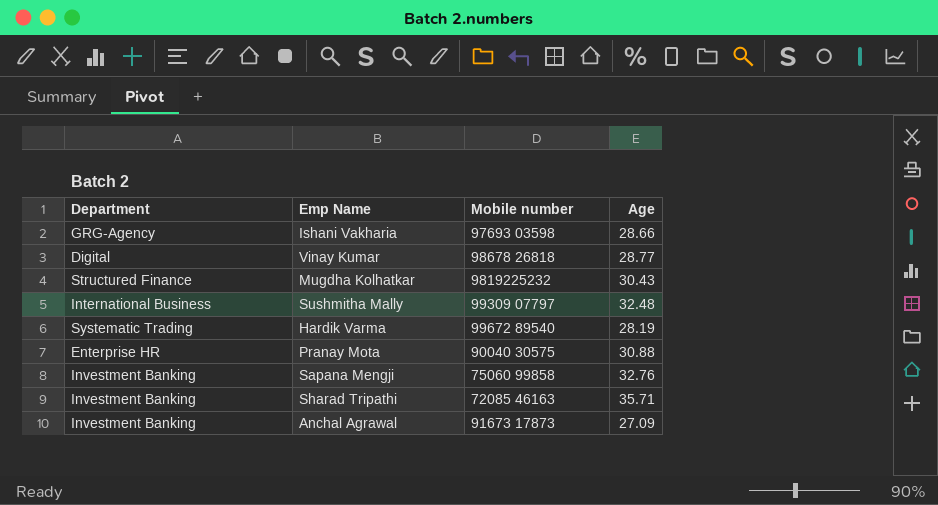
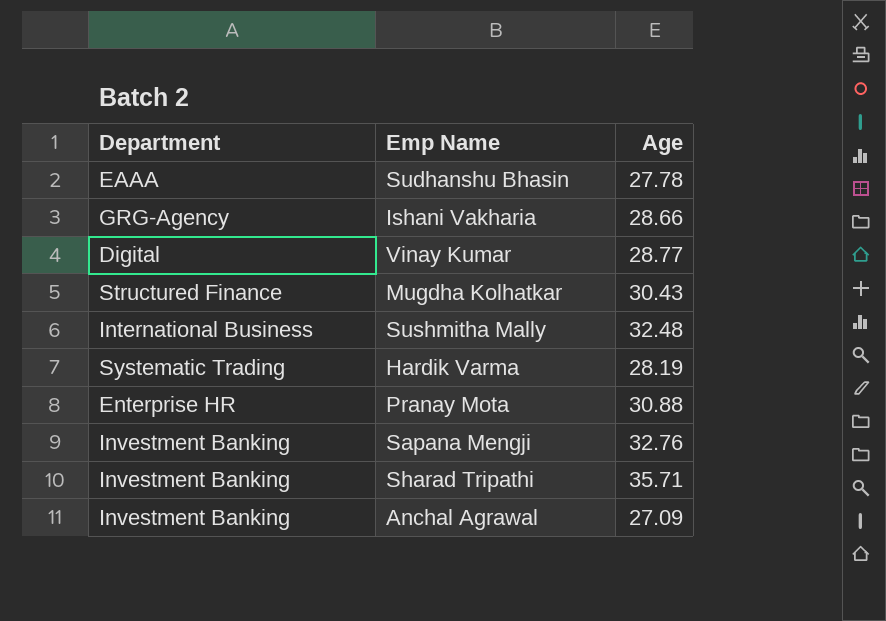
column Mobile number | position: 3 -> none
row Sudhanshu Bhasin: none -> EAAA | 27.78

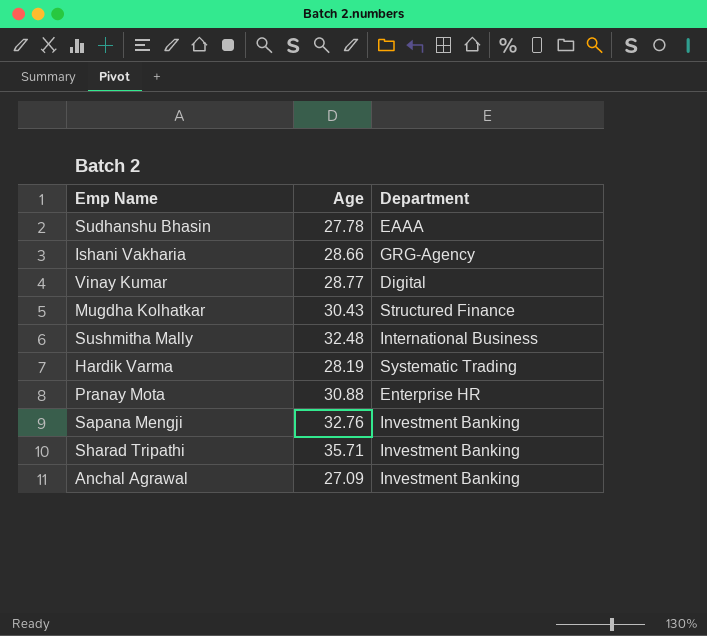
column Department | position: 1 -> 3

